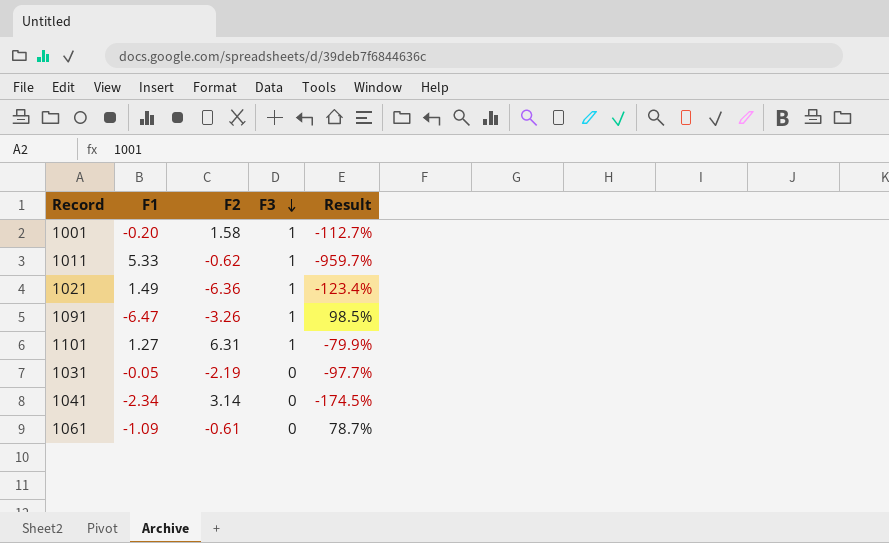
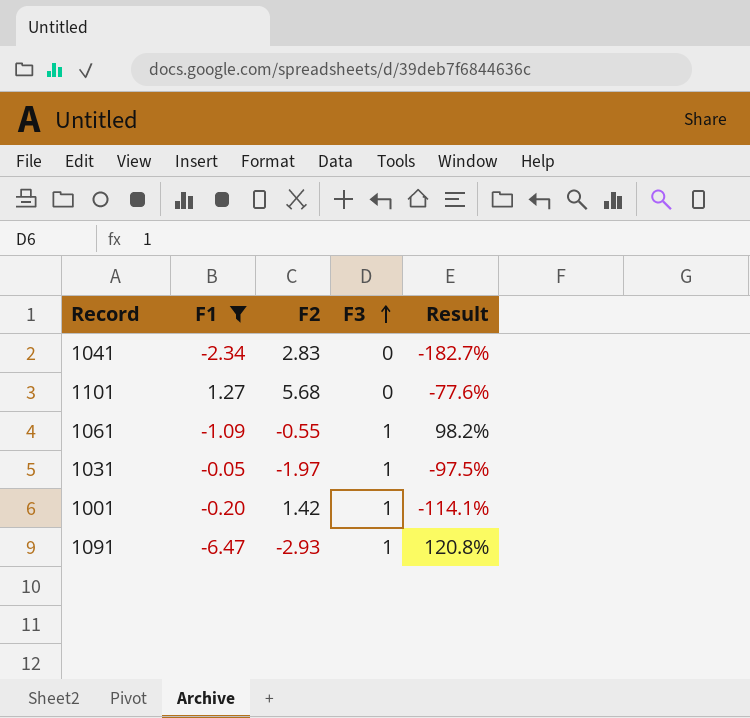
filter: none -> F1 <= 1.27
row order: F3 descending -> F3 ascending
1041 | F2: 3.14 -> 2.83
1041 | Result: -174.5% -> -182.7%
1101 | F2: 6.31 -> 5.68
1101 | F3: 1 -> 0
1101 | Result: -79.9% -> -77.6%
1061 | F2: -0.61 -> -0.55
1061 | F3: 0 -> 1
1061 | Result: 78.7% -> 98.2%
1031 | F2: -2.19 -> -1.97
1031 | F3: 0 -> 1
1031 | Result: -97.7% -> -97.5%
1001 | F2: 1.58 -> 1.42
1001 | Result: -112.7% -> -114.1%
1091 | F2: -3.26 -> -2.93
1091 | Result: 98.5% -> 120.8%

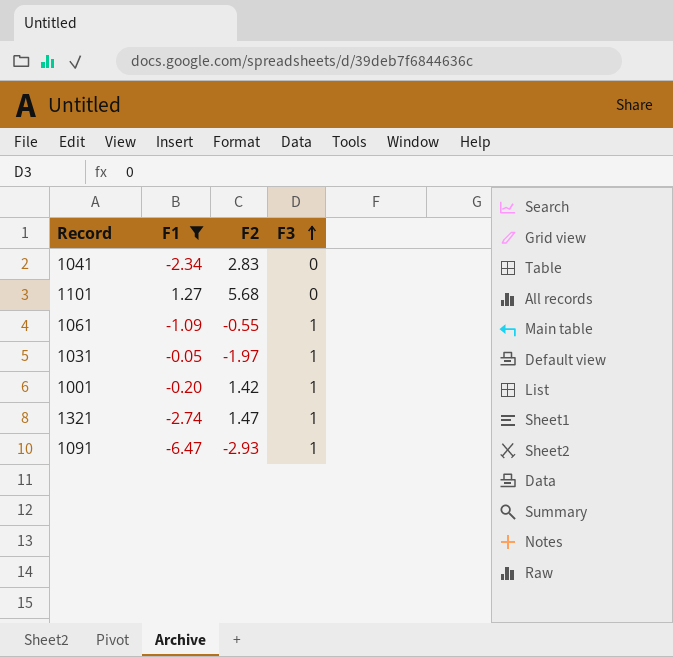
column Result | formula: ([F1] - [F2]) / [F2] -> none
row 1321: none -> -2.74 | 1.47 | 1

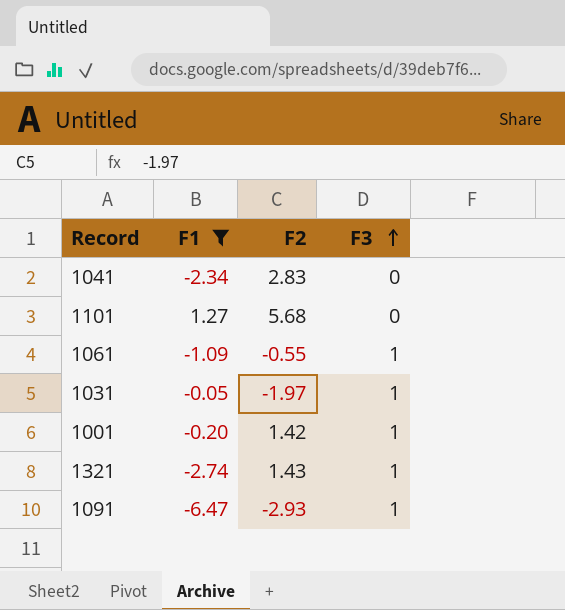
1321 | F2: 1.47 -> 1.43

